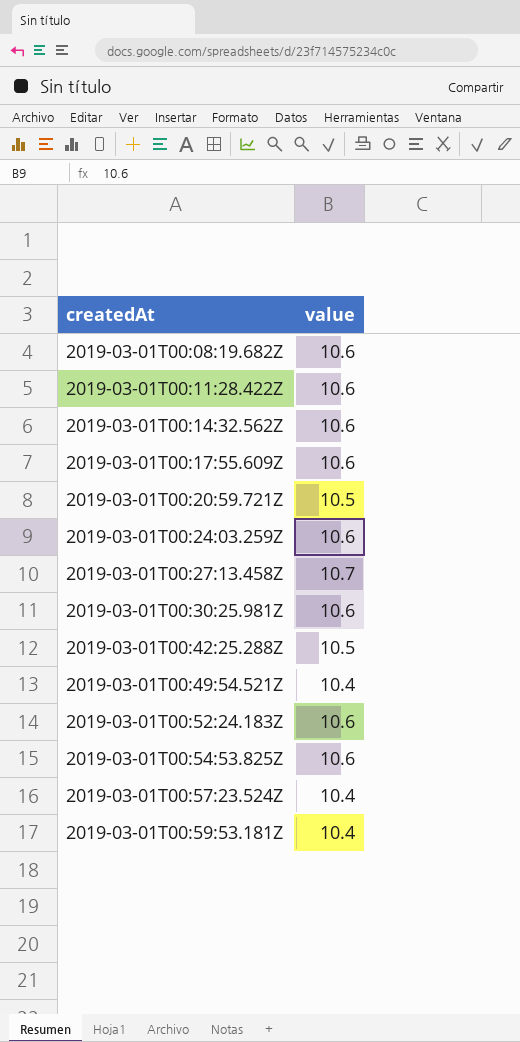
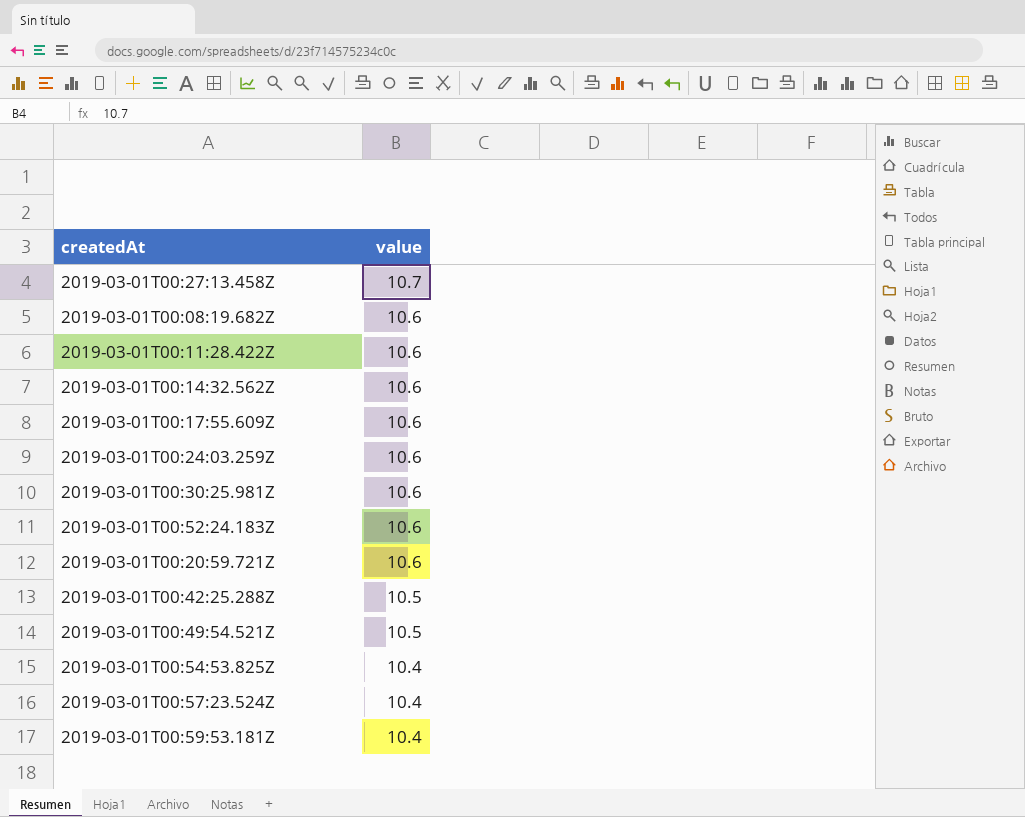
row order: createdAt ascending -> value descending
2019-03-01T00:20:59.721Z | value: 10.5 -> 10.6
2019-03-01T00:49:54.521Z | value: 10.4 -> 10.5
2019-03-01T00:54:53.825Z | value: 10.6 -> 10.4

